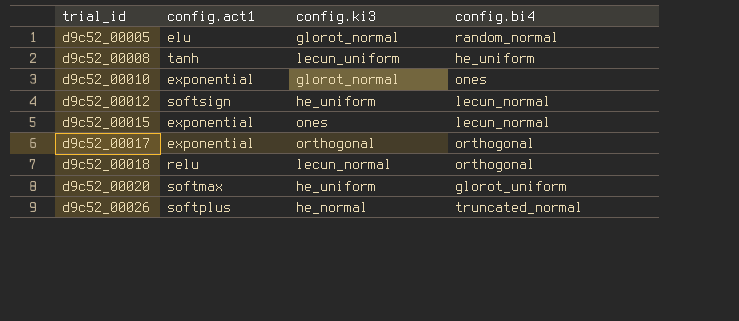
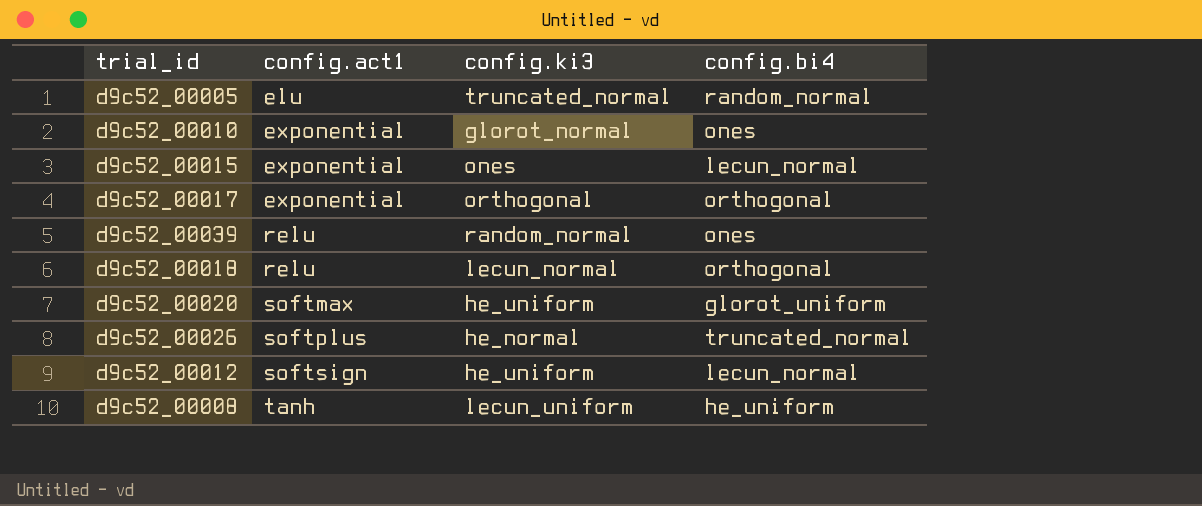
row order: trial_id ascending -> config.act1 ascending
d9c52_00005 | config.ki3: glorot_normal -> truncated_normal
row d9c52_00039: none -> relu | random_normal | ones

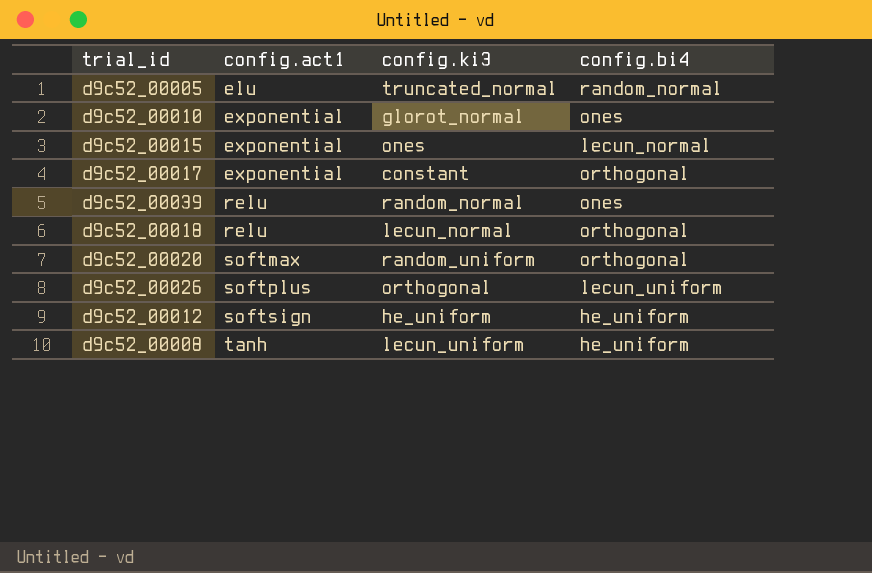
d9c52_00017 | config.ki3: orthogonal -> constant
d9c52_00020 | config.ki3: he_uniform -> random_uniform
d9c52_00020 | config.bi4: glorot_uniform -> orthogonal
d9c52_00026 | config.ki3: he_normal -> orthogonal
d9c52_00026 | config.bi4: truncated_normal -> lecun_uniform
d9c52_00012 | config.bi4: lecun_normal -> he_uniform

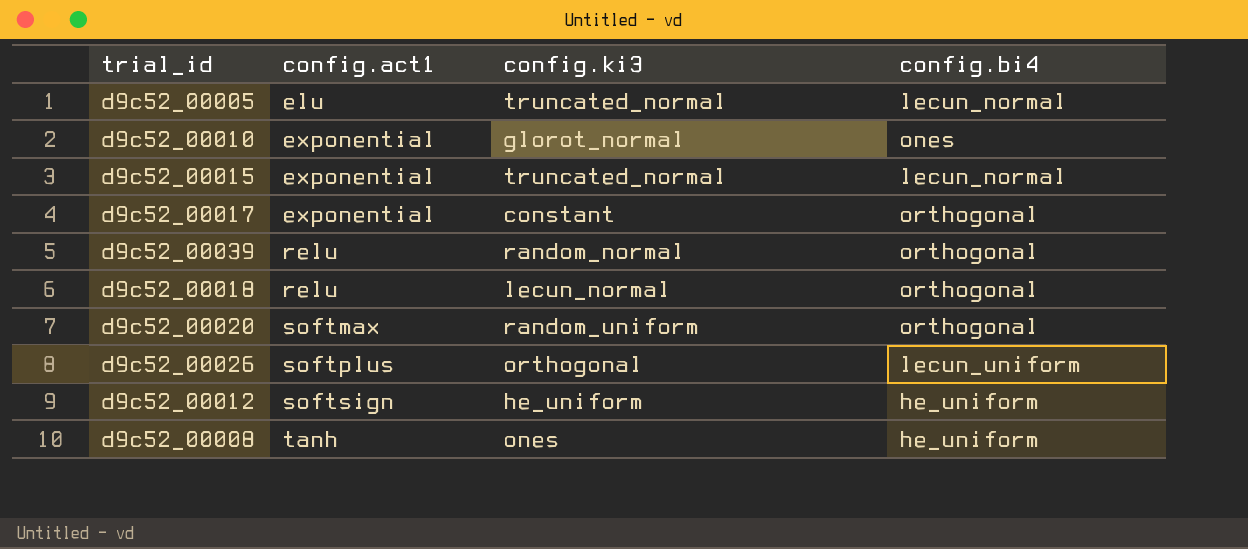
d9c52_00005 | config.bi4: random_normal -> lecun_normal
d9c52_00015 | config.ki3: ones -> truncated_normal
d9c52_00039 | config.bi4: ones -> orthogonal
d9c52_00008 | config.ki3: lecun_uniform -> ones

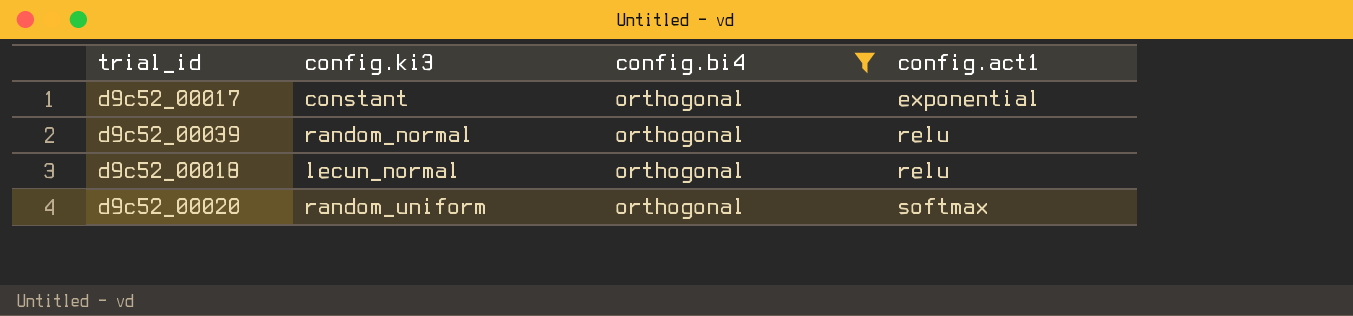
filter: none -> config.bi4 = orthogonal
column config.act1 | position: 2 -> 4

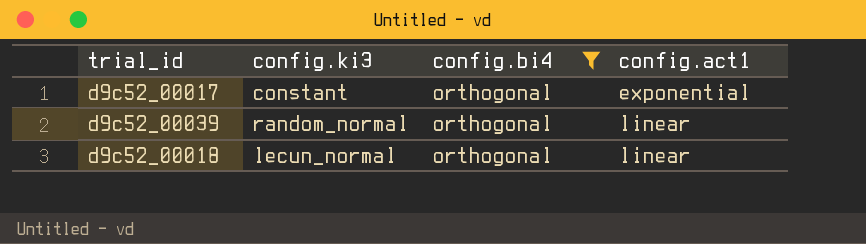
row d9c52_00020: random_uniform | orthogonal | softmax -> none
d9c52_00039 | config.act1: relu -> linear
d9c52_00018 | config.act1: relu -> linear

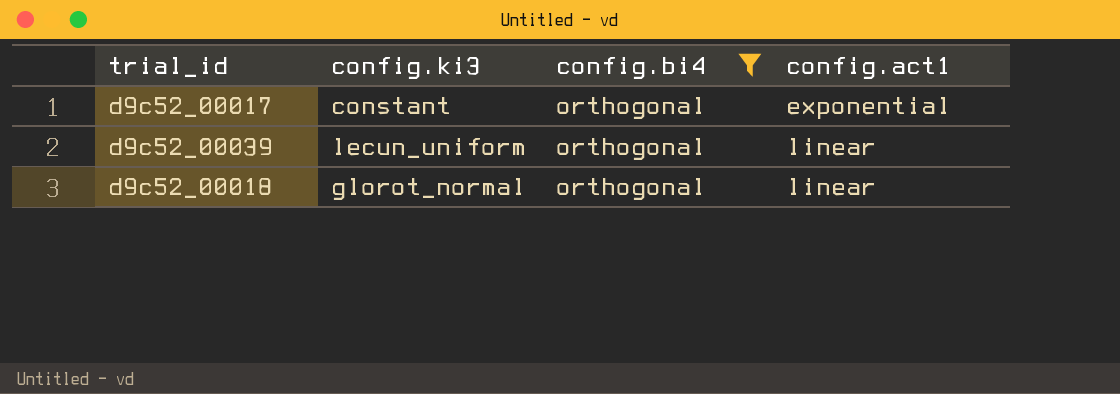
d9c52_00039 | config.ki3: random_normal -> lecun_uniform
d9c52_00018 | config.ki3: lecun_normal -> glorot_normal

